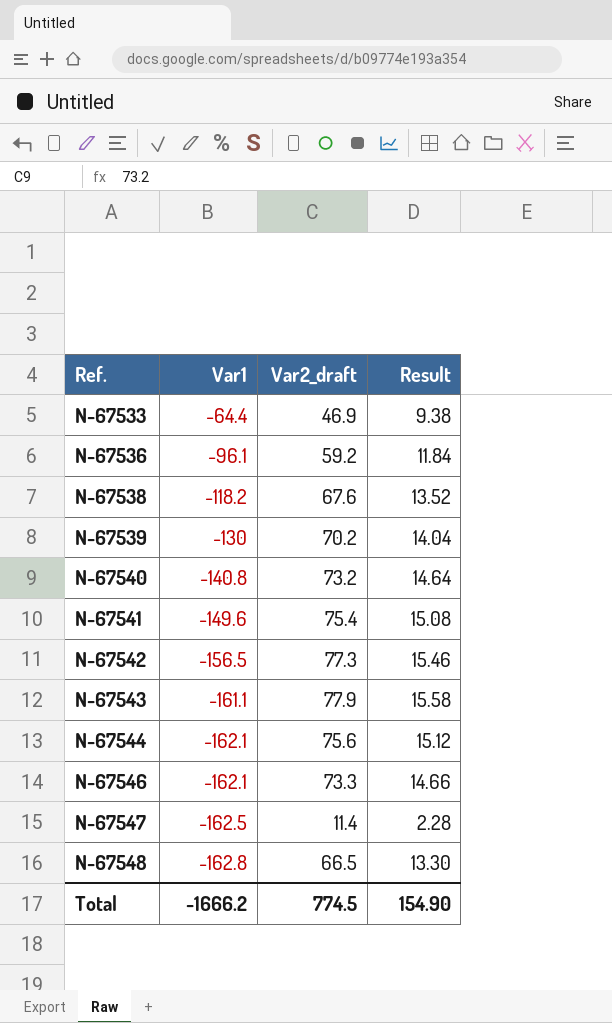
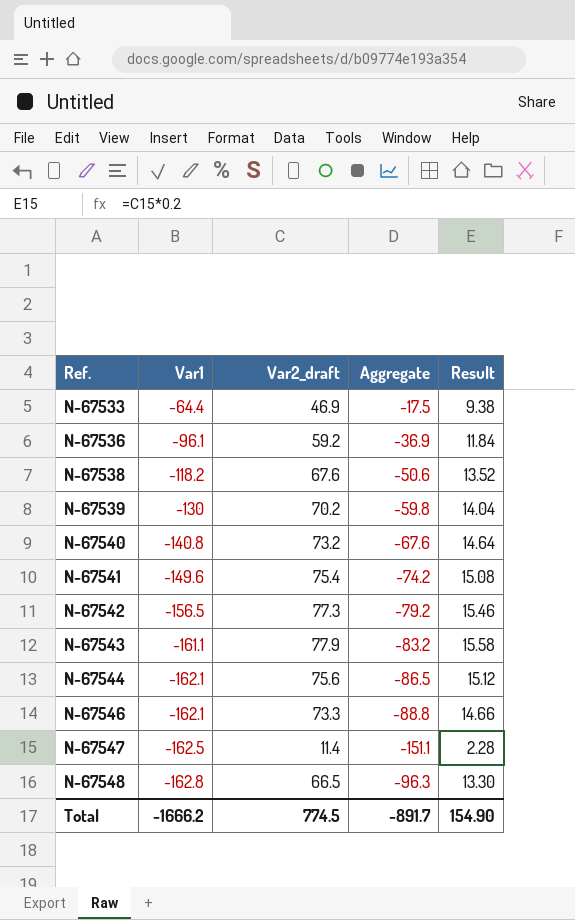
column Aggregate | formula: none -> [Var1] + [Var2_draft]

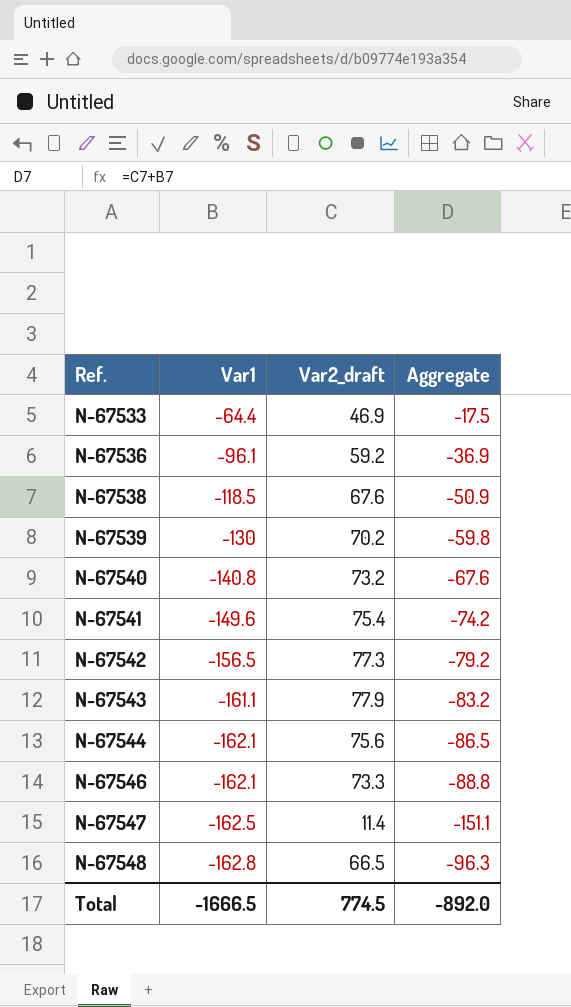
column Result | formula: [Var2_draft] * 0.2 -> none
N-67538 | Var1: -118.2 -> -118.5
N-67538 | Aggregate: -50.6 -> -50.9
Total | Var1: -1666.2 -> -1666.5
Total | Aggregate: -891.7 -> -892.0

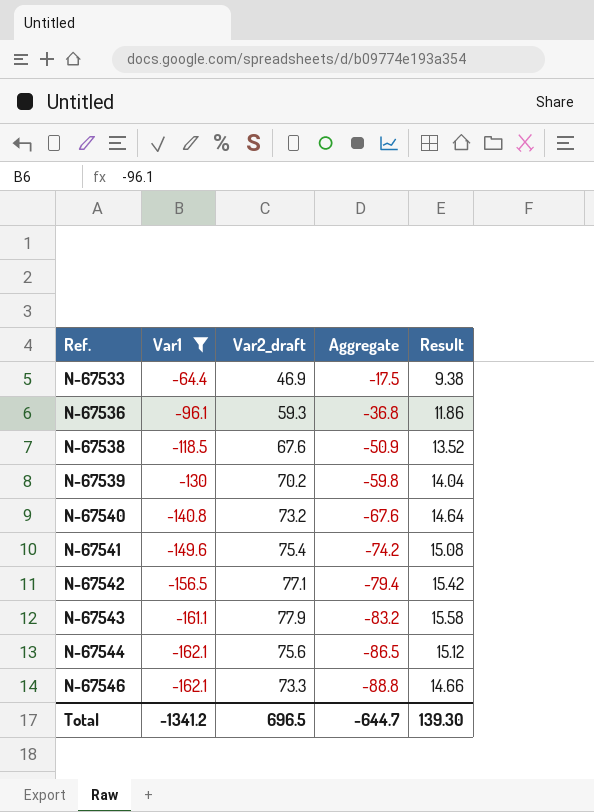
filter: none -> Var1 >= -162.1
column Result | formula: none -> [Var2_draft] * 0.2
N-67536 | Var2_draft: 59.2 -> 59.3
N-67536 | Aggregate: -36.9 -> -36.8
N-67542 | Var2_draft: 77.3 -> 77.1
N-67542 | Aggregate: -79.2 -> -79.4
Total | Var1: -1666.5 -> -1341.2
Total | Var2_draft: 774.5 -> 696.5
Total | Aggregate: -892.0 -> -644.7

